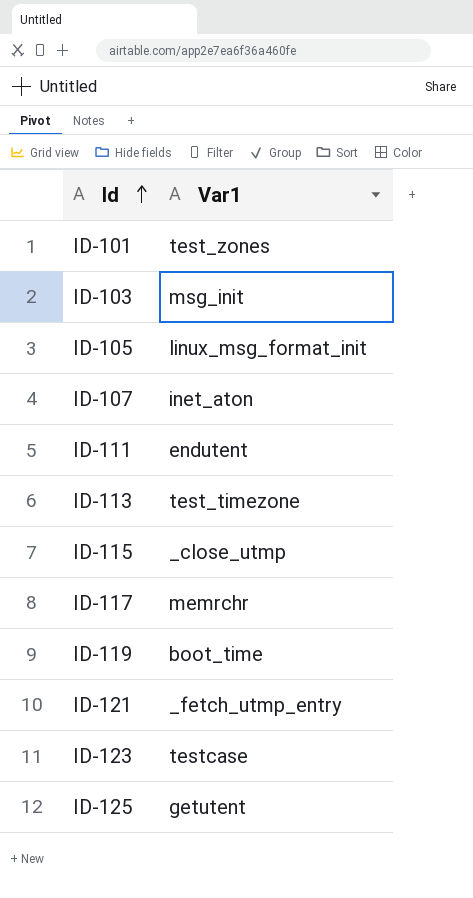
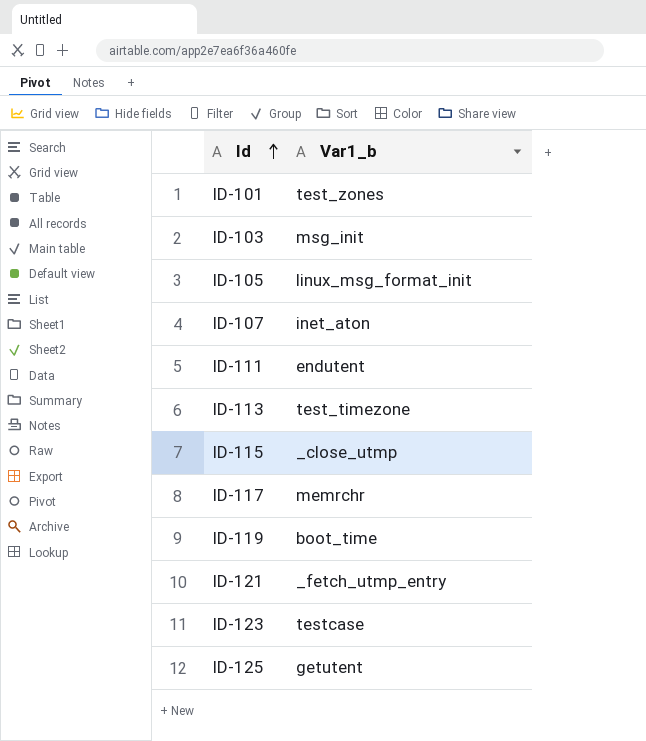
column name: Var1 -> Var1_b

